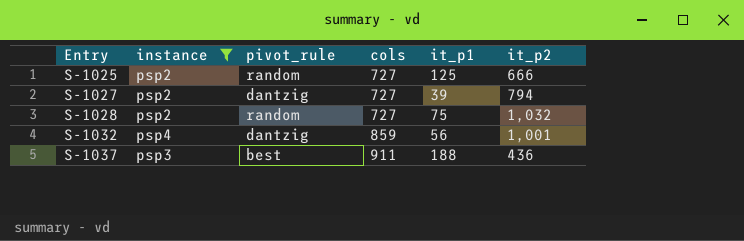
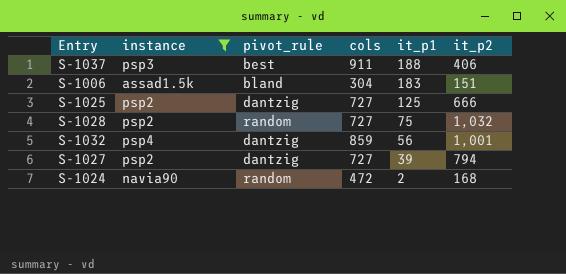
row order: Entry ascending -> it_p1 descending
S-1037 | it_p2: 436 -> 406
row S-1006: none -> assad1.5k | bland | 304 | 183 | 151
S-1025 | pivot_rule: random -> dantzig
row S-1024: none -> navia90 | random | 472 | 2 | 168

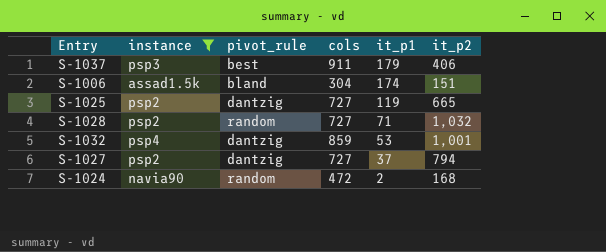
S-1037 | it_p1: 188 -> 179
S-1006 | it_p1: 183 -> 174
S-1025 | it_p1: 125 -> 119
S-1025 | it_p2: 666 -> 665
S-1028 | it_p1: 75 -> 71
S-1032 | it_p1: 56 -> 53
S-1027 | it_p1: 39 -> 37

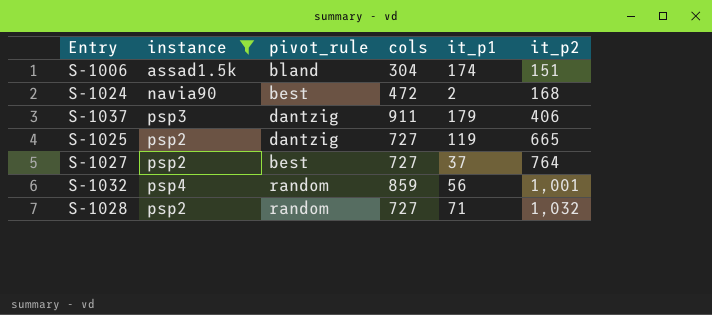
row order: it_p1 descending -> it_p2 ascending
S-1024 | pivot_rule: random -> best
S-1037 | pivot_rule: best -> dantzig
S-1027 | pivot_rule: dantzig -> best
S-1027 | it_p2: 794 -> 764
S-1032 | pivot_rule: dantzig -> random
S-1032 | it_p1: 53 -> 56

